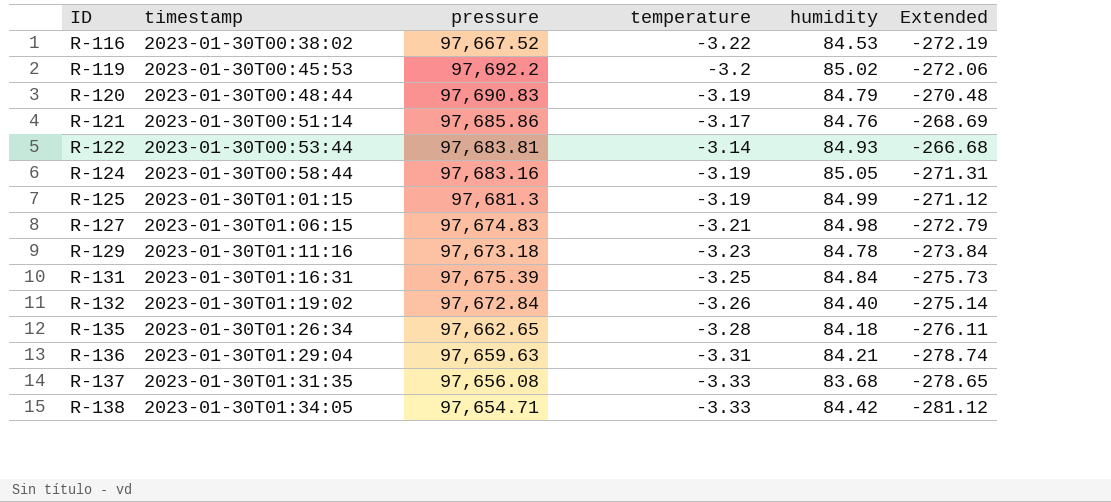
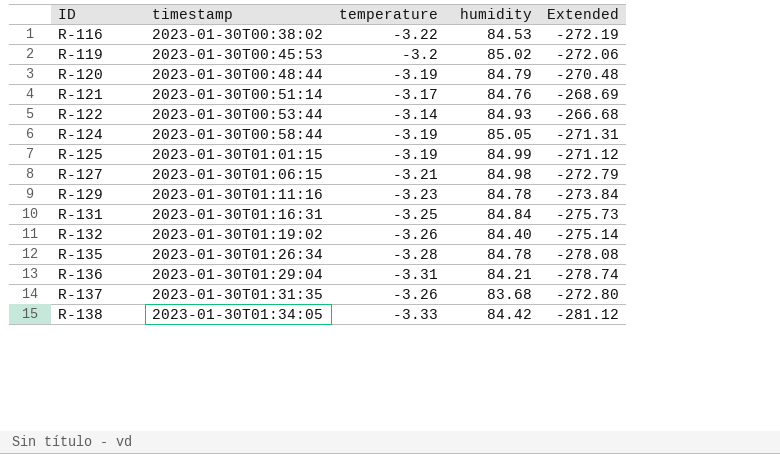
column pressure | position: 3 -> none
R-135 | humidity: 84.18 -> 84.78
R-135 | Extended: -276.11 -> -278.08
R-137 | temperature: -3.33 -> -3.26
R-137 | Extended: -278.65 -> -272.80

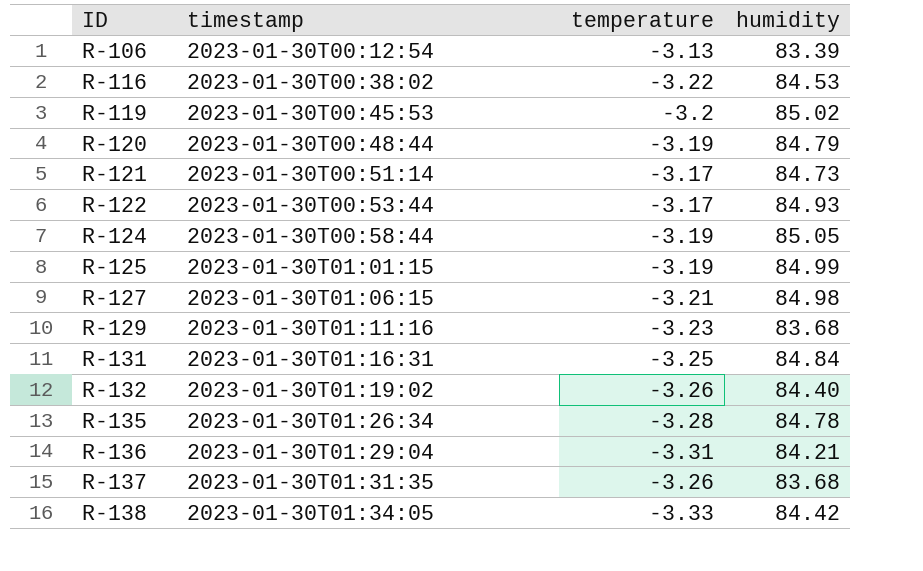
column Extended | formula: [temperature] * [humidity] -> none
row R-106: none -> 2023-01-30T00:12:54 | -3.13 | 83.39
R-121 | humidity: 84.76 -> 84.73
R-122 | temperature: -3.14 -> -3.17
R-129 | humidity: 84.78 -> 83.68

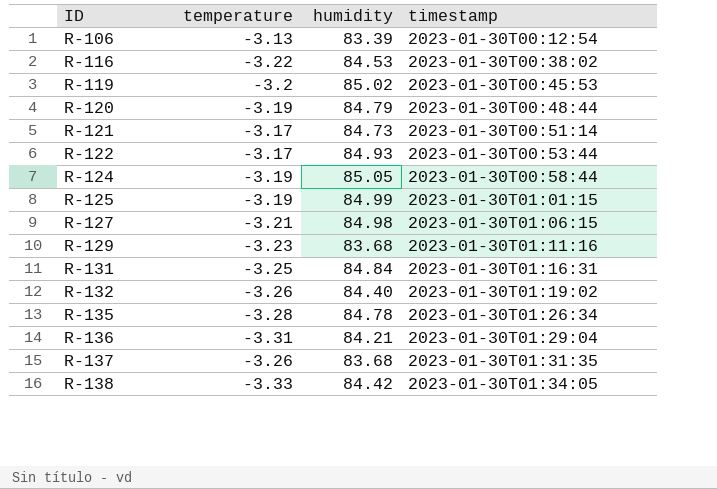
column timestamp | position: 2 -> 4

